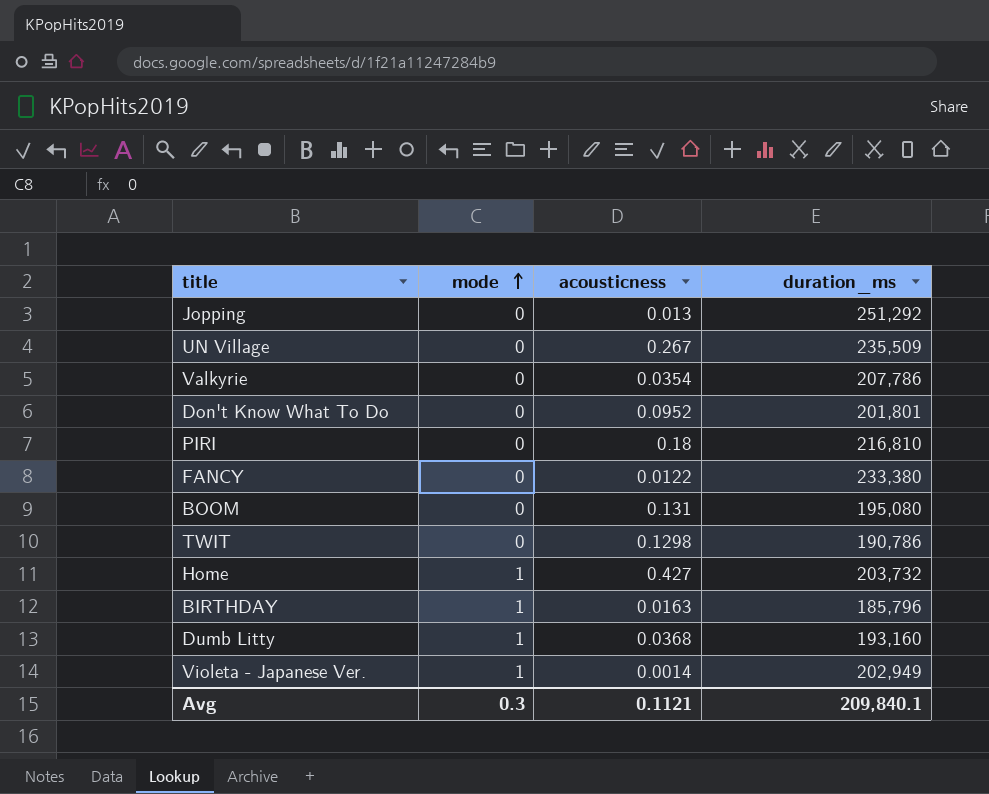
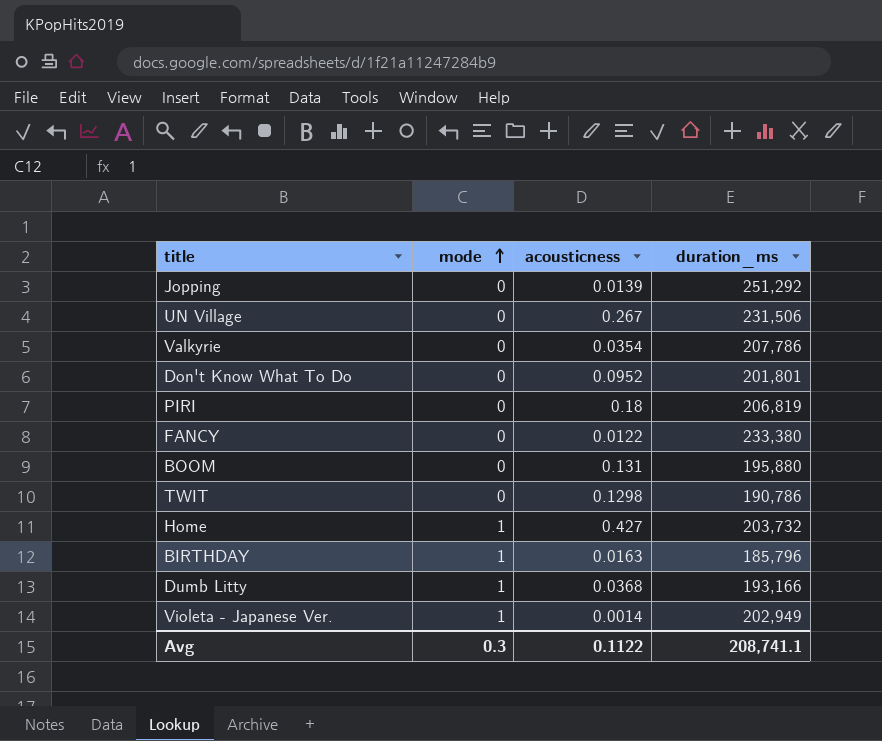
Jopping | acousticness: 0.013 -> 0.0139
UN Village | duration_ms: 235,509 -> 231,506
PIRI | duration_ms: 216,810 -> 206,819
BOOM | duration_ms: 195,080 -> 195,880
Dumb Litty | duration_ms: 193,160 -> 193,166
Avg | acousticness: 0.1121 -> 0.1122
Avg | duration_ms: 209,840.1 -> 208,741.1

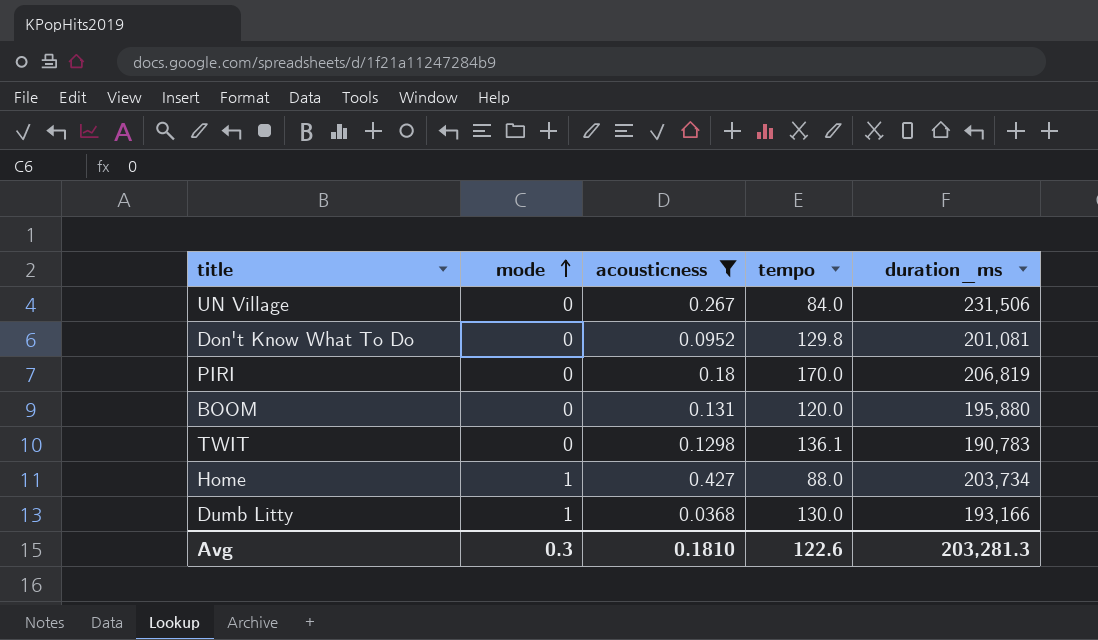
filter: none -> acousticness >= 0.0368
column tempo | position: none -> 4
Don't Know What To Do | duration_ms: 201,801 -> 201,081
TWIT | duration_ms: 190,786 -> 190,783
Home | duration_ms: 203,732 -> 203,734
Avg | acousticness: 0.1122 -> 0.1810
Avg | duration_ms: 208,741.1 -> 203,281.3

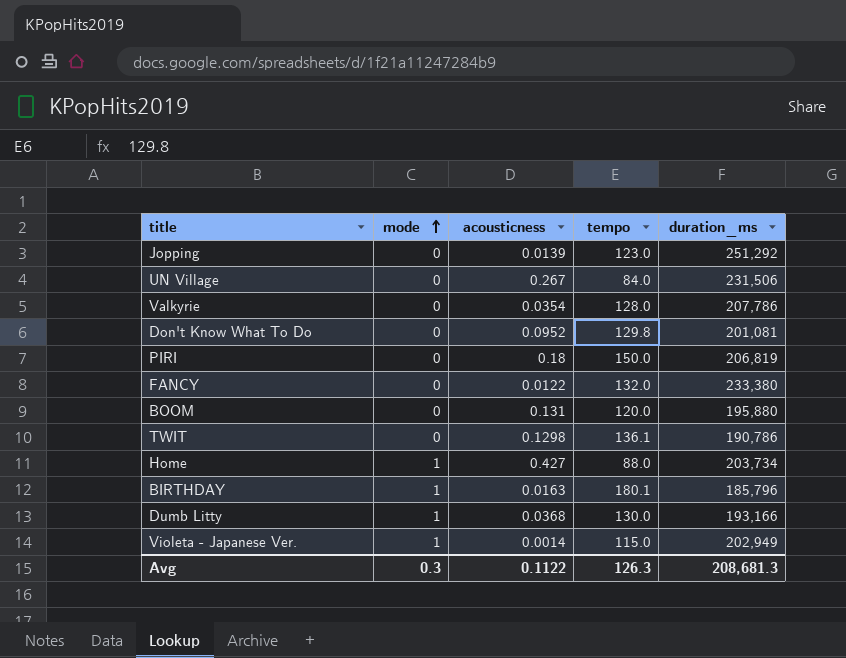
filter: acousticness >= 0.0368 -> none
PIRI | tempo: 170.0 -> 150.0
TWIT | duration_ms: 190,783 -> 190,786
Avg | acousticness: 0.1810 -> 0.1122
Avg | tempo: 122.6 -> 126.3
Avg | duration_ms: 203,281.3 -> 208,681.3

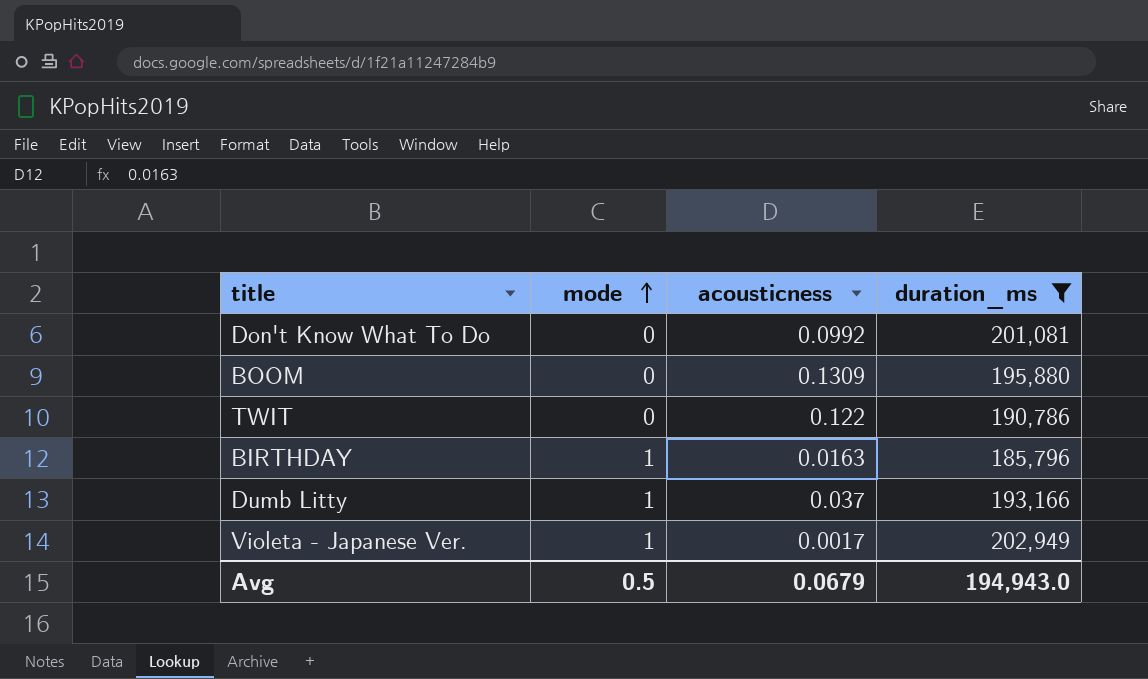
filter: none -> duration_ms <= 202,949
column tempo | position: 4 -> none
Don't Know What To Do | acousticness: 0.0952 -> 0.0992
BOOM | acousticness: 0.131 -> 0.1309
TWIT | acousticness: 0.1298 -> 0.122
Dumb Litty | acousticness: 0.0368 -> 0.037
Violeta - Japanese Ver. | acousticness: 0.0014 -> 0.0017
Avg | mode: 0.3 -> 0.5
Avg | acousticness: 0.1122 -> 0.0679
Avg | duration_ms: 208,681.3 -> 194,943.0

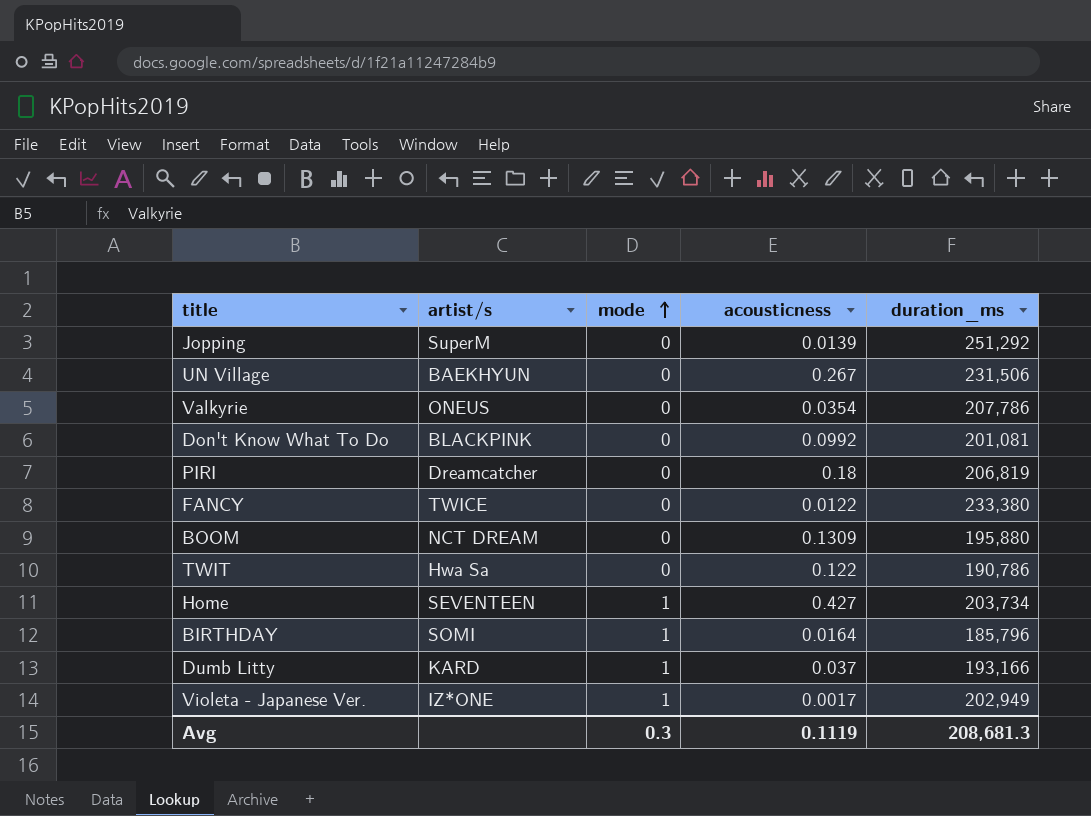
filter: duration_ms <= 202,949 -> none
column artist/s | position: none -> 2
BIRTHDAY | acousticness: 0.0163 -> 0.0164
Avg | mode: 0.5 -> 0.3
Avg | acousticness: 0.0679 -> 0.1119
Avg | duration_ms: 194,943.0 -> 208,681.3

